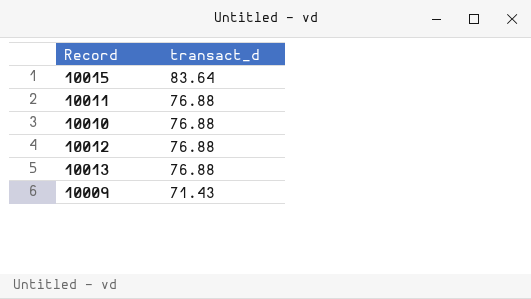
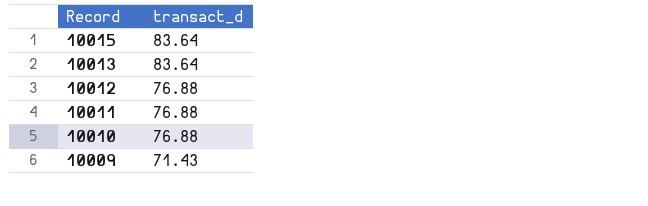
row order: transact_d descending -> Record descending
10013 | transact_d: 76.88 -> 83.64

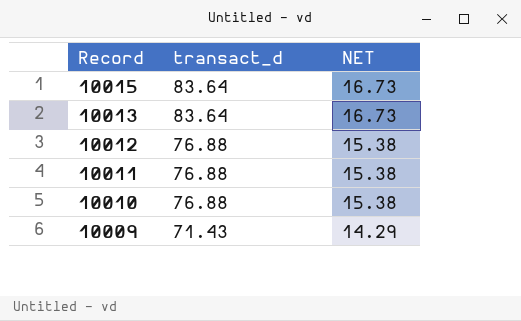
column NET | formula: none -> [transact_d] * 0.2

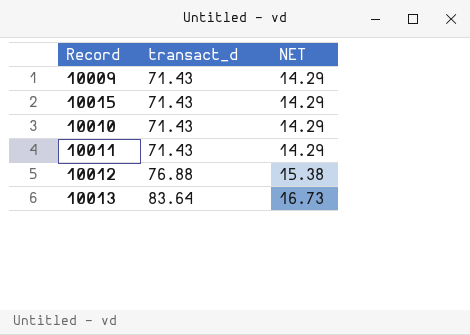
row order: Record descending -> transact_d ascending
10015 | transact_d: 83.64 -> 71.43
10015 | NET: 16.73 -> 14.29
10010 | transact_d: 76.88 -> 71.43
10010 | NET: 15.38 -> 14.29
10011 | transact_d: 76.88 -> 71.43
10011 | NET: 15.38 -> 14.29

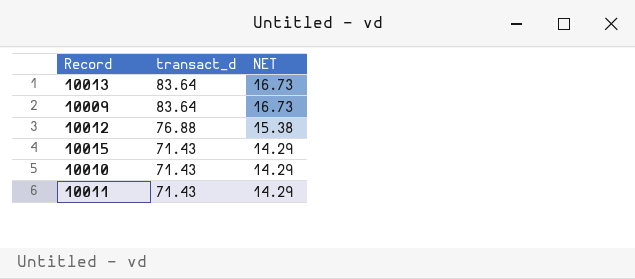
row order: transact_d ascending -> transact_d descending
10009 | transact_d: 71.43 -> 83.64
10009 | NET: 14.29 -> 16.73

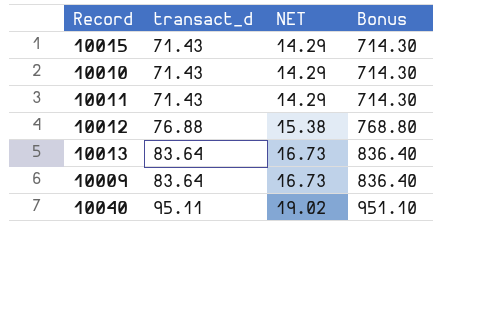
row order: transact_d descending -> transact_d ascending
column Bonus | formula: none -> [transact_d] * 10
row 10040: none -> 95.11 | 19.02 | 951.10

